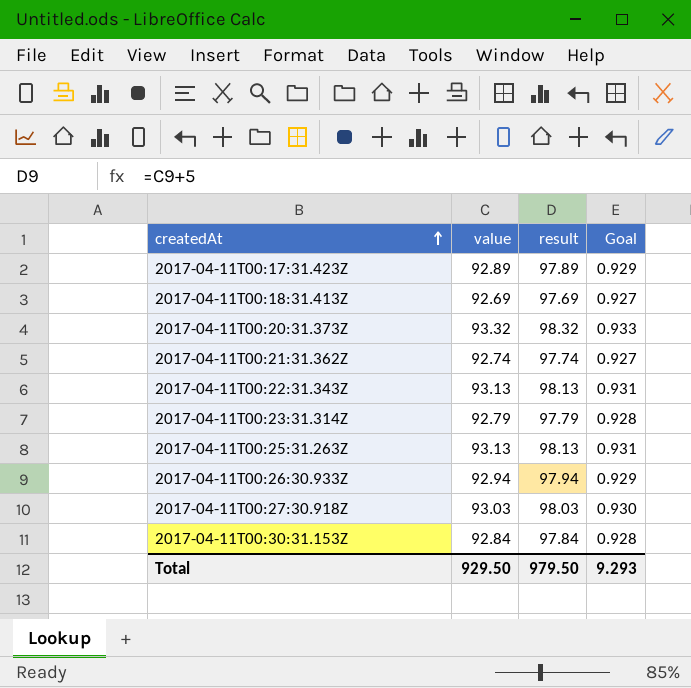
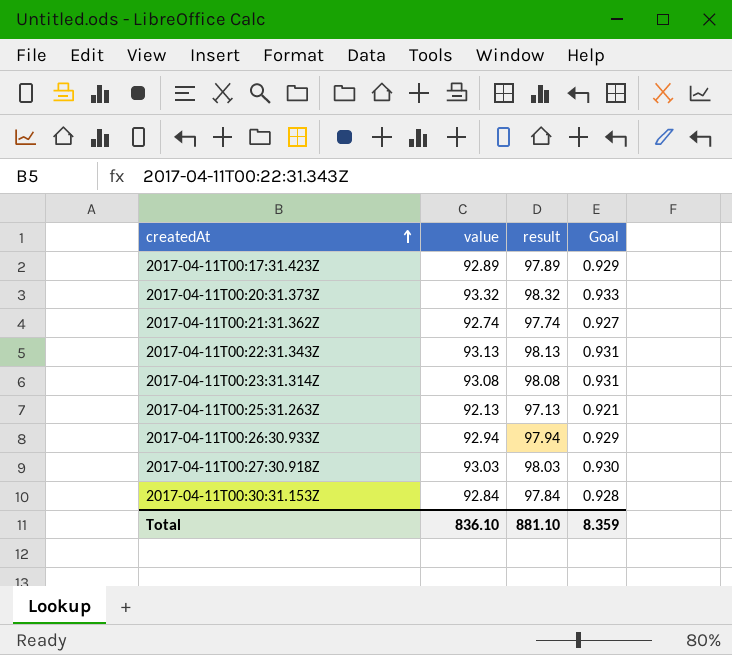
row 2017-04-11T00:18:31.413Z: 92.69 | 97.69 | 0.927 -> none
2017-04-11T00:23:31.314Z | value: 92.79 -> 93.08
2017-04-11T00:23:31.314Z | result: 97.79 -> 98.08
2017-04-11T00:23:31.314Z | Goal: 0.928 -> 0.931
2017-04-11T00:25:31.263Z | value: 93.13 -> 92.13
2017-04-11T00:25:31.263Z | result: 98.13 -> 97.13
2017-04-11T00:25:31.263Z | Goal: 0.931 -> 0.921
Total | value: 929.50 -> 836.10
Total | result: 979.50 -> 881.10
Total | Goal: 9.293 -> 8.359

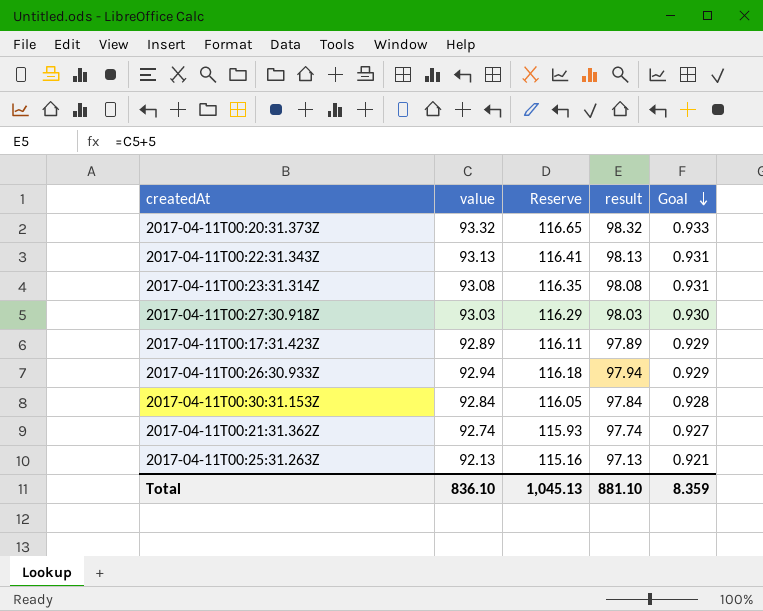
row order: createdAt ascending -> Goal descending
column Reserve | formula: none -> [value] * 1.25

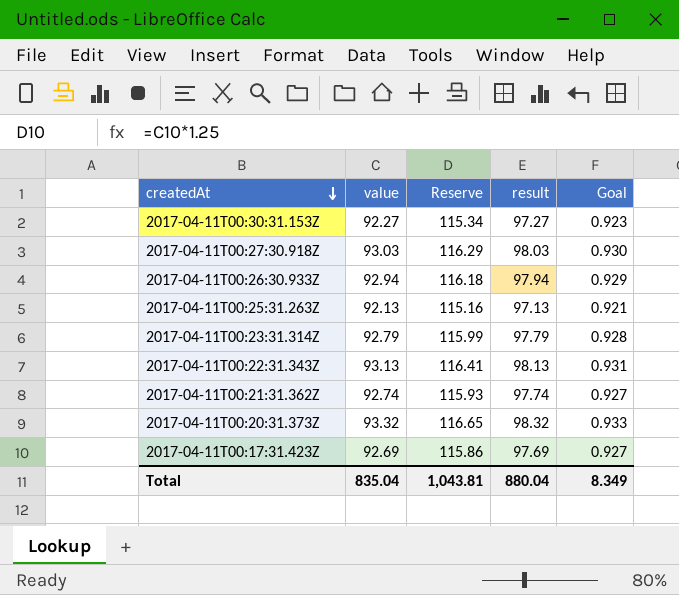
row order: Goal descending -> createdAt descending
2017-04-11T00:30:31.153Z | value: 92.84 -> 92.27
2017-04-11T00:30:31.153Z | Reserve: 116.05 -> 115.34
2017-04-11T00:30:31.153Z | result: 97.84 -> 97.27
2017-04-11T00:30:31.153Z | Goal: 0.928 -> 0.923
2017-04-11T00:23:31.314Z | value: 93.08 -> 92.79
2017-04-11T00:23:31.314Z | Reserve: 116.35 -> 115.99
2017-04-11T00:23:31.314Z | result: 98.08 -> 97.79
2017-04-11T00:23:31.314Z | Goal: 0.931 -> 0.928
2017-04-11T00:17:31.423Z | value: 92.89 -> 92.69
2017-04-11T00:17:31.423Z | Reserve: 116.11 -> 115.86
2017-04-11T00:17:31.423Z | result: 97.89 -> 97.69
2017-04-11T00:17:31.423Z | Goal: 0.929 -> 0.927
Total | value: 836.10 -> 835.04
Total | Reserve: 1,045.13 -> 1,043.81
Total | result: 881.10 -> 880.04
Total | Goal: 8.359 -> 8.349

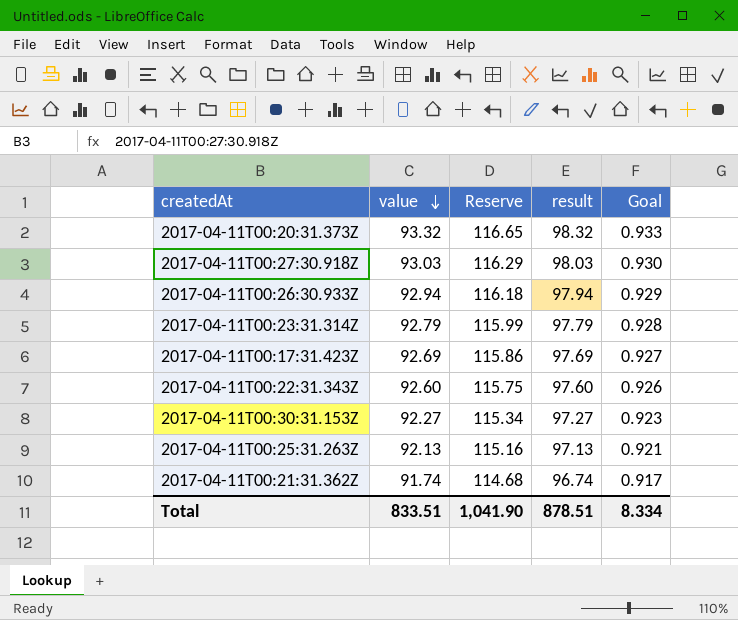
row order: createdAt descending -> value descending
2017-04-11T00:22:31.343Z | value: 93.13 -> 92.60
2017-04-11T00:22:31.343Z | Reserve: 116.41 -> 115.75
2017-04-11T00:22:31.343Z | result: 98.13 -> 97.60
2017-04-11T00:22:31.343Z | Goal: 0.931 -> 0.926
2017-04-11T00:21:31.362Z | value: 92.74 -> 91.74
2017-04-11T00:21:31.362Z | Reserve: 115.93 -> 114.68
2017-04-11T00:21:31.362Z | result: 97.74 -> 96.74
2017-04-11T00:21:31.362Z | Goal: 0.927 -> 0.917
Total | value: 835.04 -> 833.51
Total | Reserve: 1,043.81 -> 1,041.90
Total | result: 880.04 -> 878.51
Total | Goal: 8.349 -> 8.334

